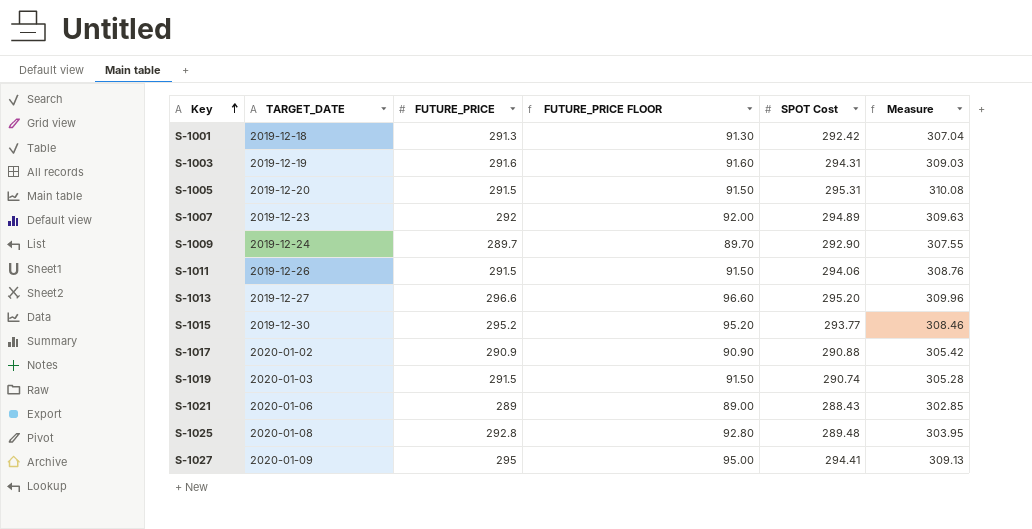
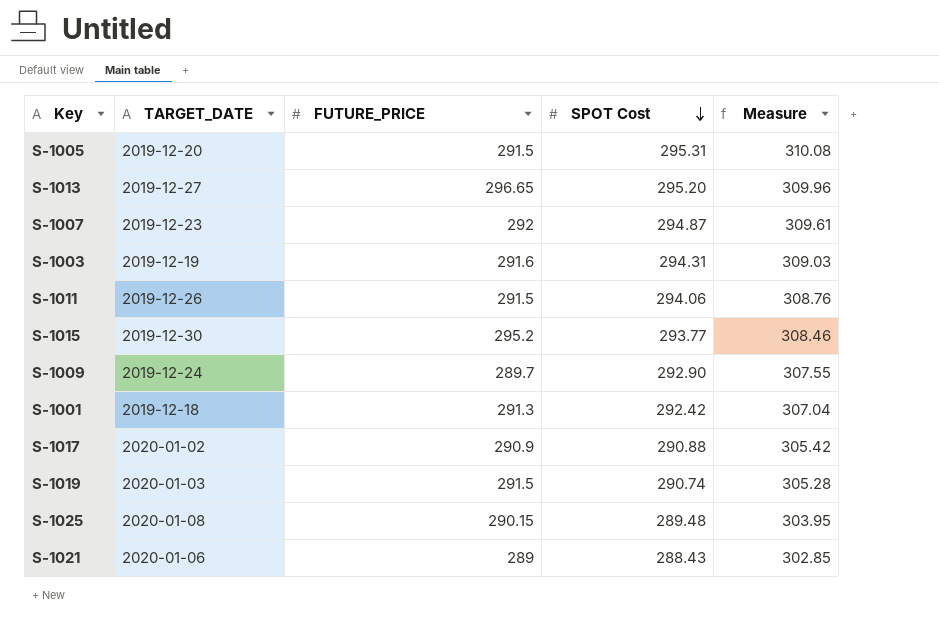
row order: Key ascending -> SPOT Cost descending
column FUTURE_PRICE FLOOR | formula: [FUTURE_PRICE] - 200 -> none
row S-1027: 2020-01-09 | 295 | 95.00 | 294.41 | 309.13 -> none
S-1013 | FUTURE_PRICE: 296.6 -> 296.65
S-1007 | SPOT Cost: 294.89 -> 294.87
S-1007 | Measure: 309.63 -> 309.61
S-1025 | FUTURE_PRICE: 292.8 -> 290.15

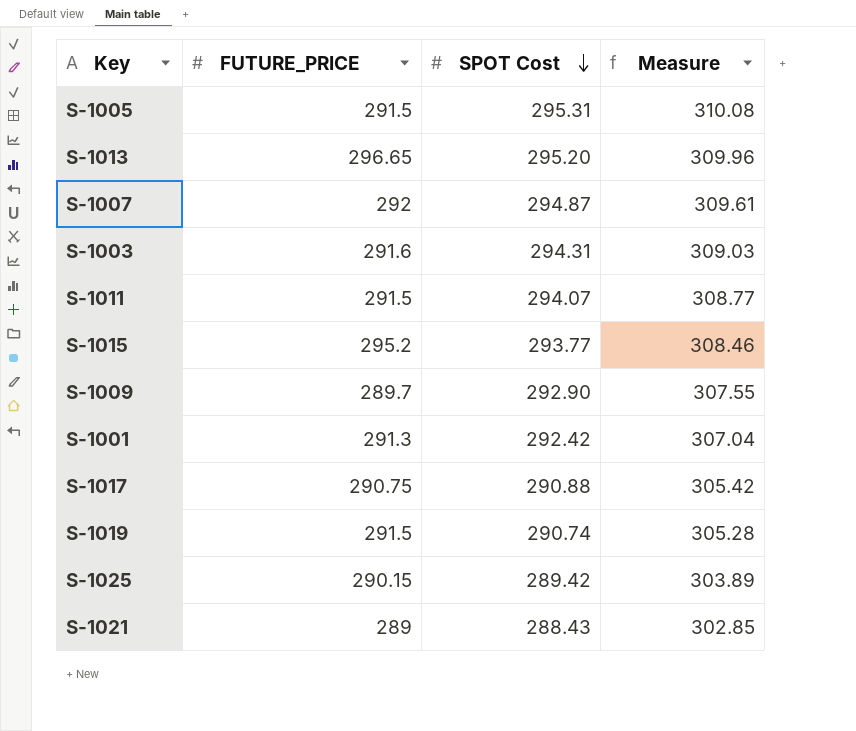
column TARGET_DATE | position: 2 -> none
S-1011 | SPOT Cost: 294.06 -> 294.07
S-1011 | Measure: 308.76 -> 308.77
S-1017 | FUTURE_PRICE: 290.9 -> 290.75
S-1025 | SPOT Cost: 289.48 -> 289.42
S-1025 | Measure: 303.95 -> 303.89

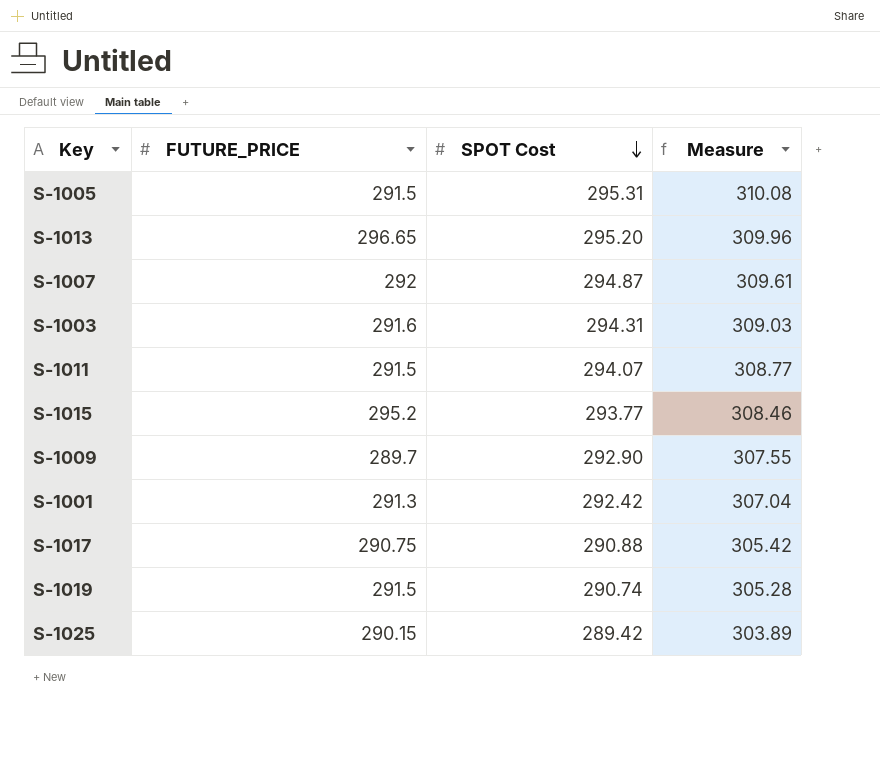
row S-1021: 289 | 288.43 | 302.85 -> none

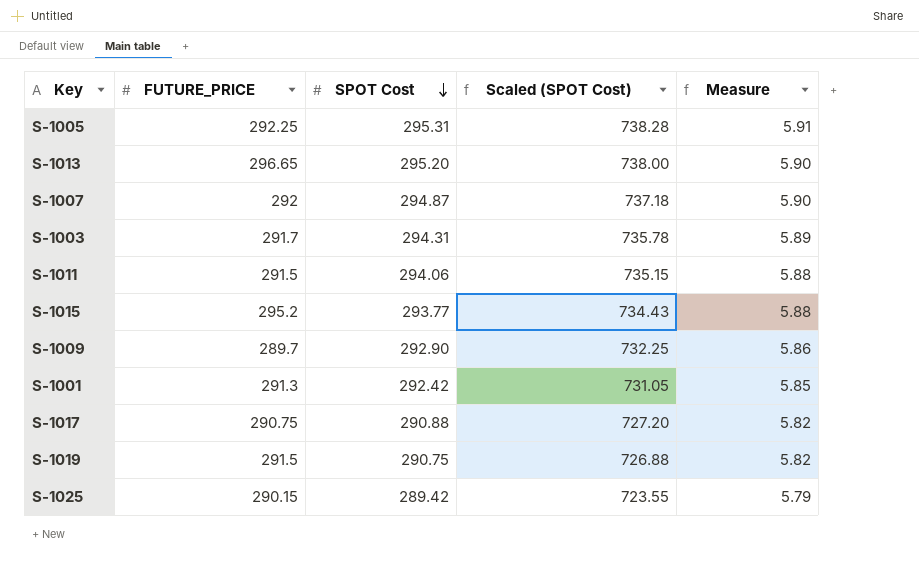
column Scaled (SPOT Cost) | formula: none -> [SPOT Cost] * 2.5
column Measure | formula: [SPOT Cost] * 1.05 -> [SPOT Cost] * 0.02
S-1005 | FUTURE_PRICE: 291.5 -> 292.25
S-1003 | FUTURE_PRICE: 291.6 -> 291.7
S-1011 | SPOT Cost: 294.07 -> 294.06
S-1019 | SPOT Cost: 290.74 -> 290.75

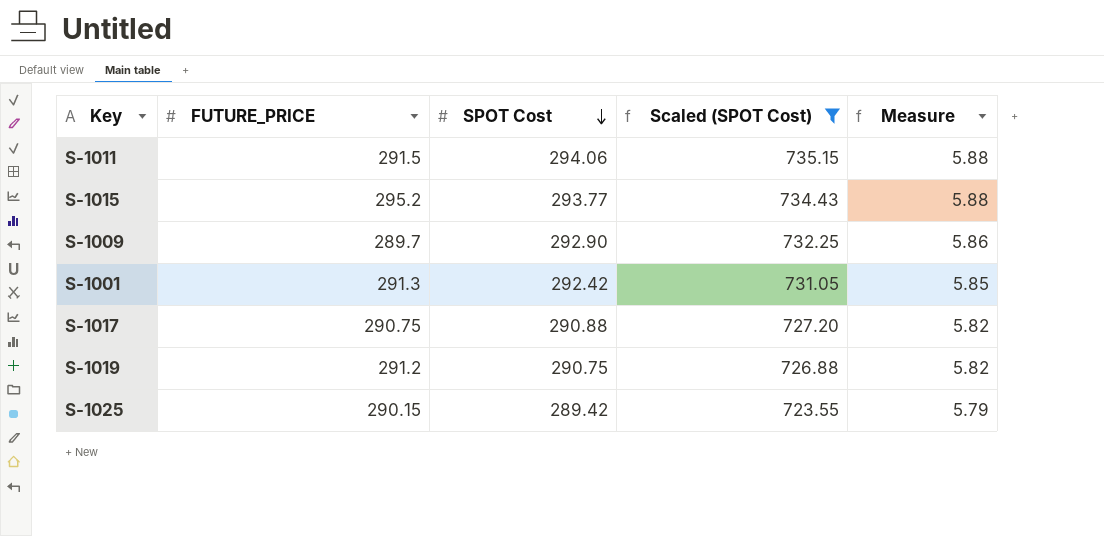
filter: none -> Scaled (SPOT Cost) <= 735.15
S-1019 | FUTURE_PRICE: 291.5 -> 291.2

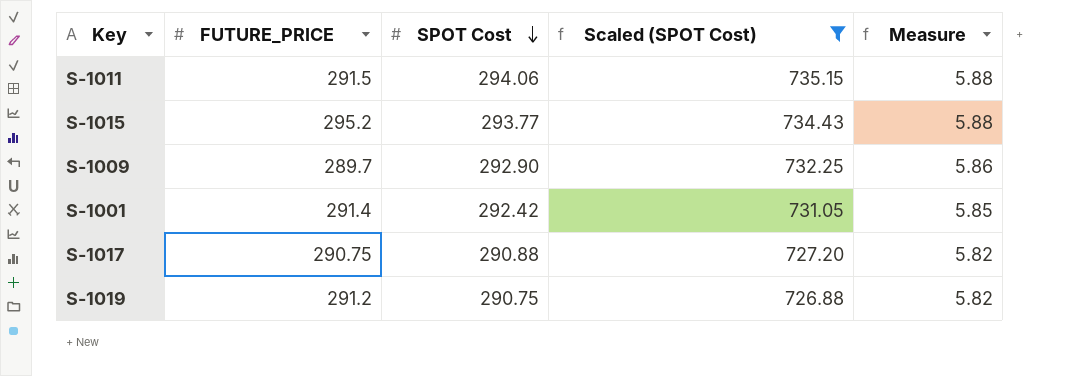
row S-1025: 290.15 | 289.42 | 723.55 | 5.79 -> none
S-1001 | FUTURE_PRICE: 291.3 -> 291.4

